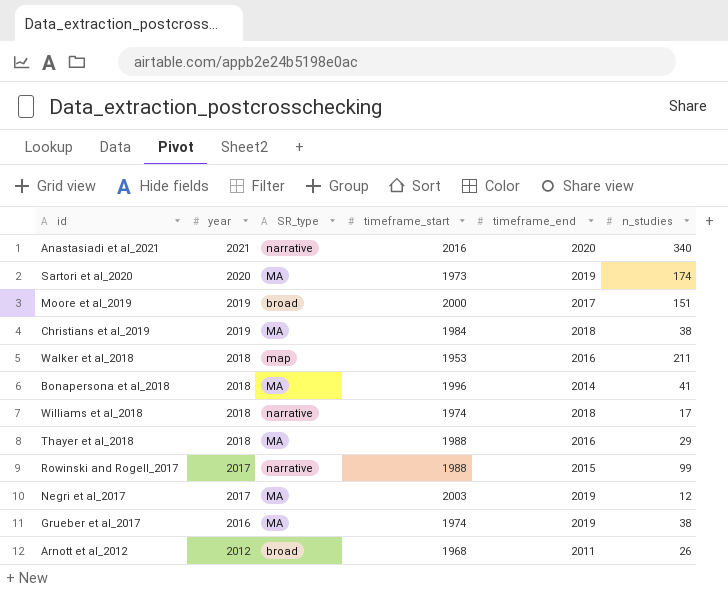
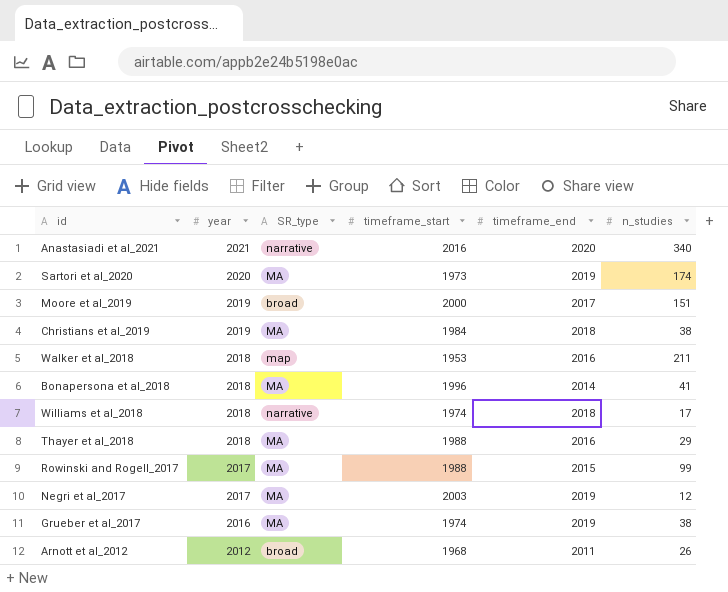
Rowinski and Rogell_2017 | SR_type: narrative -> MA

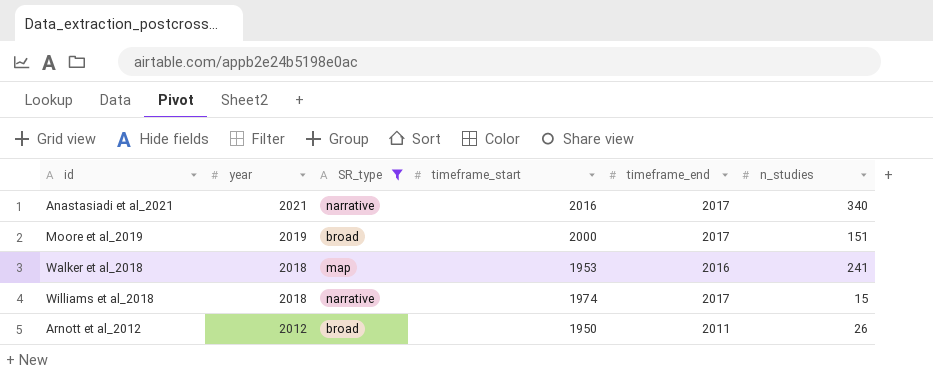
filter: none -> SR_type != MA
Anastasiadi et al_2021 | timeframe_end: 2020 -> 2017
Walker et al_2018 | n_studies: 211 -> 241
Williams et al_2018 | timeframe_end: 2018 -> 2017
Williams et al_2018 | n_studies: 17 -> 15
Arnott et al_2012 | timeframe_start: 1968 -> 1950

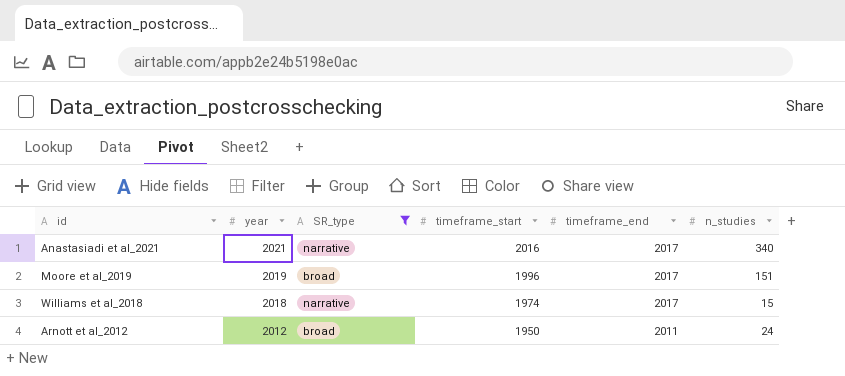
row Walker et al_2018: 2018 | map | 1953 | 2016 | 241 -> none
Moore et al_2019 | timeframe_start: 2000 -> 1996
Arnott et al_2012 | n_studies: 26 -> 24

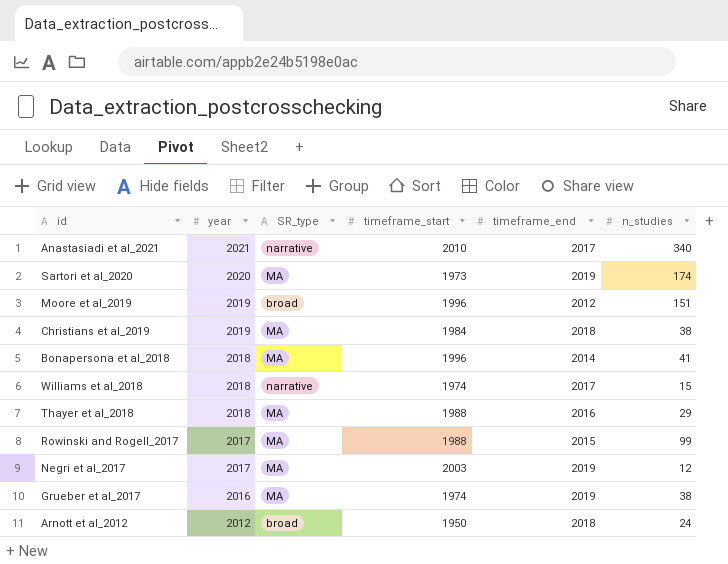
filter: SR_type != MA -> none
Anastasiadi et al_2021 | timeframe_start: 2016 -> 2010
Moore et al_2019 | timeframe_end: 2017 -> 2012
Arnott et al_2012 | timeframe_end: 2011 -> 2018

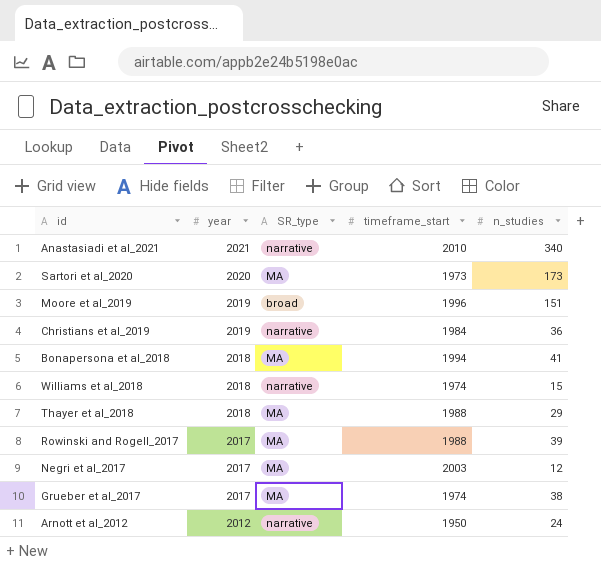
column timeframe_end | position: 5 -> none
Sartori et al_2020 | n_studies: 174 -> 173
Christians et al_2019 | SR_type: MA -> narrative
Christians et al_2019 | n_studies: 38 -> 36
Bonapersona et al_2018 | timeframe_start: 1996 -> 1994
Rowinski and Rogell_2017 | n_studies: 99 -> 39
Grueber et al_2017 | year: 2016 -> 2017
Arnott et al_2012 | SR_type: broad -> narrative

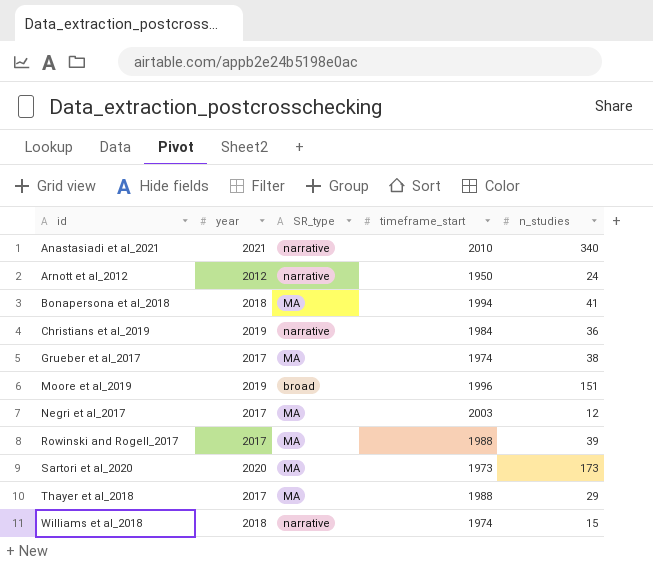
row order: year descending -> id ascending
Thayer et al_2018 | year: 2018 -> 2017

